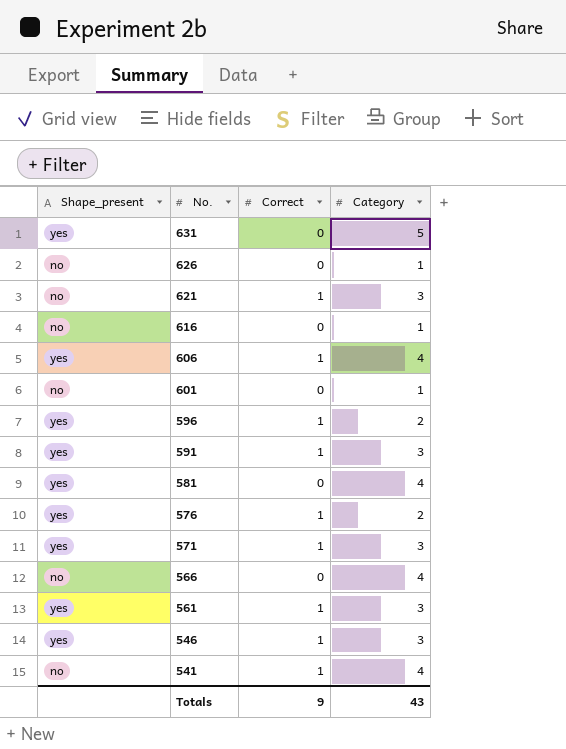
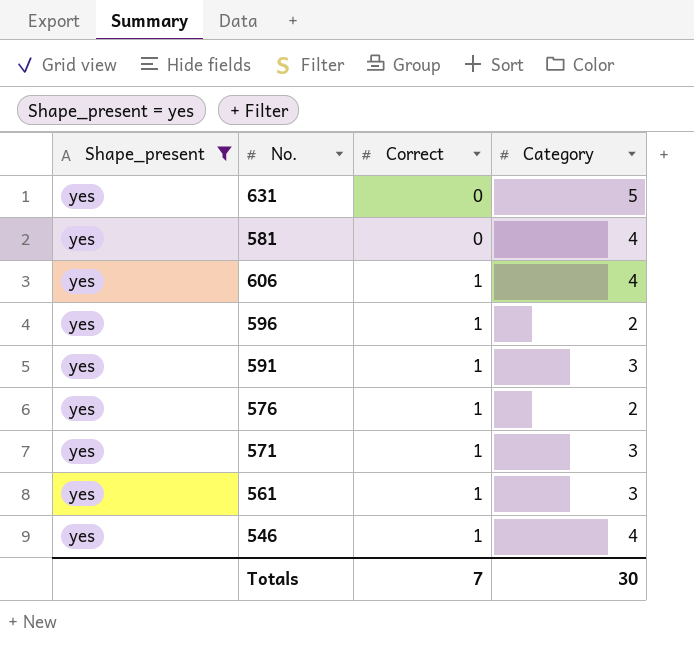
filter: none -> Shape_present = yes
row order: No. descending -> Correct ascending
546 | Category: 3 -> 4
Totals | Correct: 9 -> 7
Totals | Category: 43 -> 30

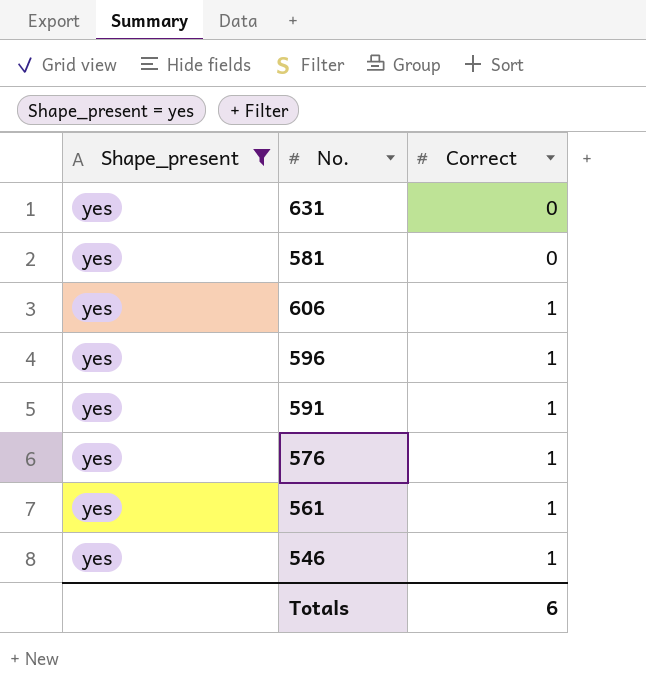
column Category | position: 4 -> none
row 571: yes | 1 | 3 -> none
Totals | Correct: 7 -> 6

